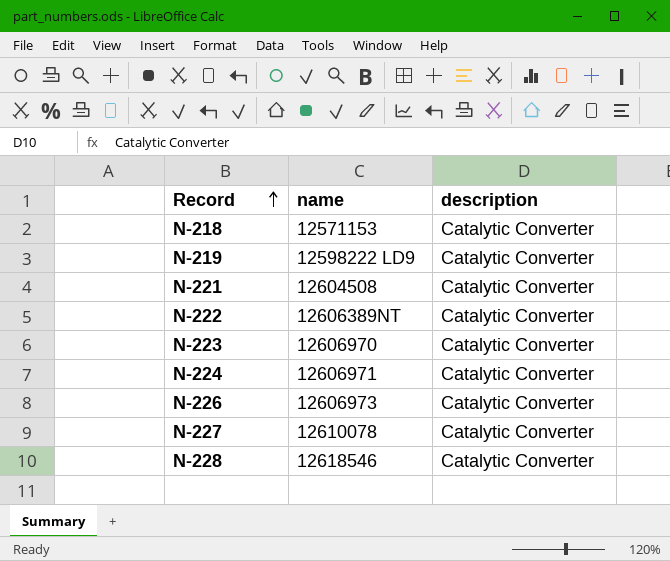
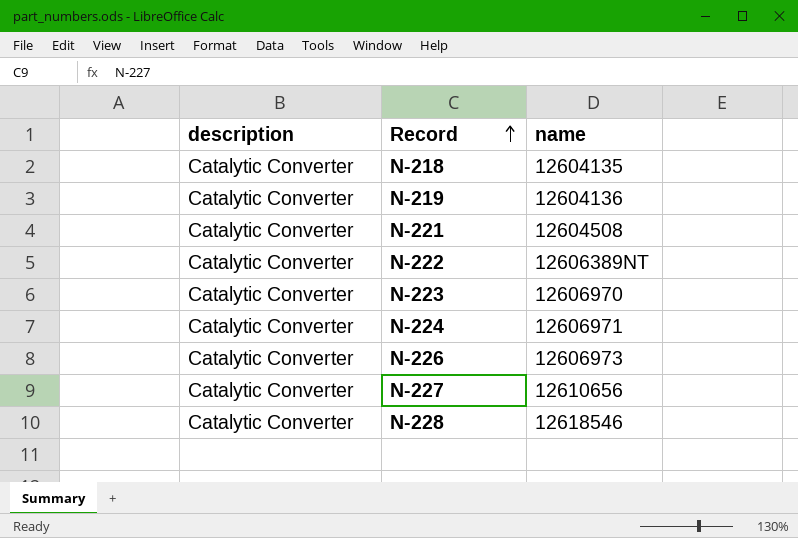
column description | position: 3 -> 1
N-218 | name: 12571153 -> 12604135
N-219 | name: 12598222 LD9 -> 12604136
N-227 | name: 12610078 -> 12610656

